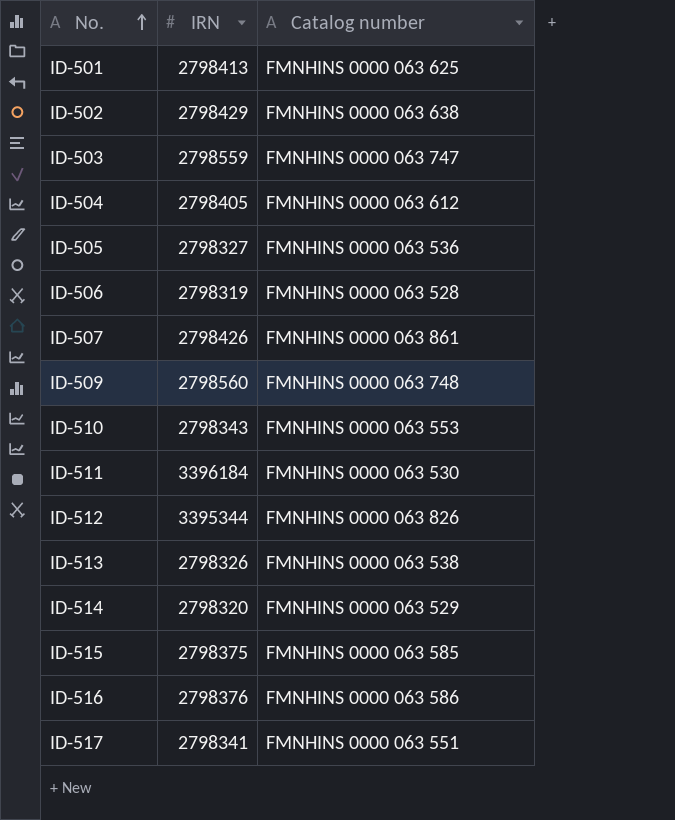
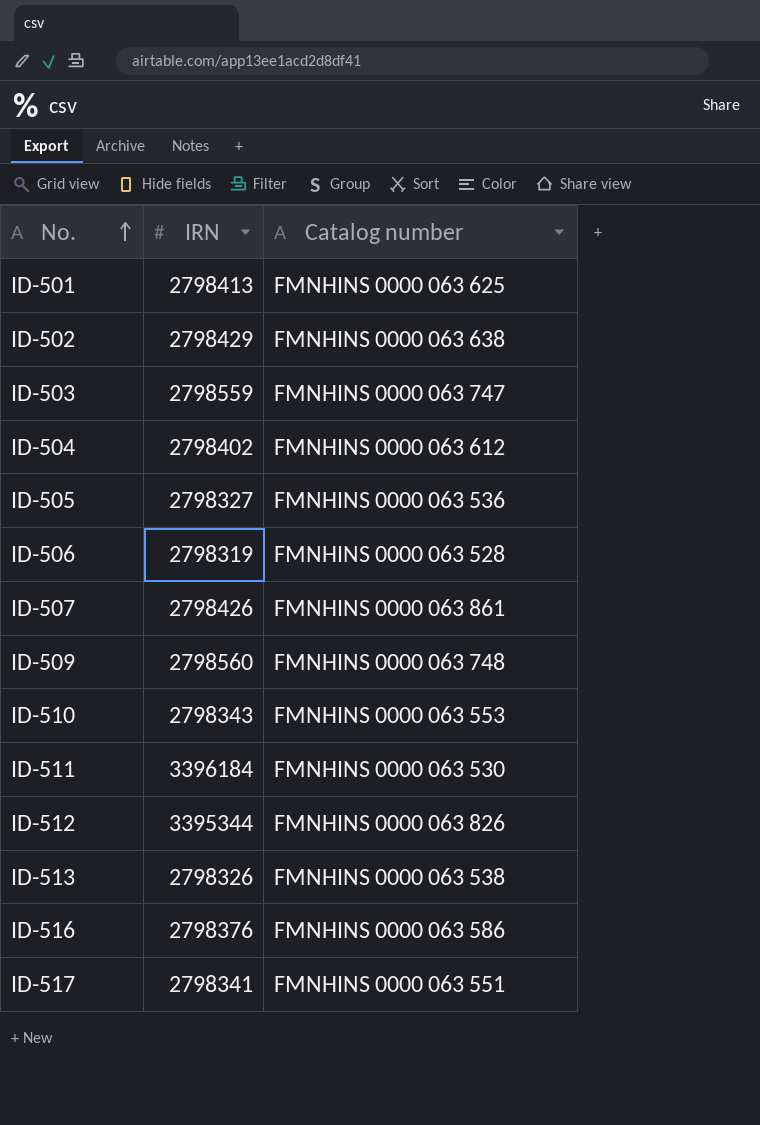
row ID-514: 2798320 | FMNHINS 0000 063 529 -> none
row ID-515: 2798375 | FMNHINS 0000 063 585 -> none
ID-504 | IRN: 2798405 -> 2798402

